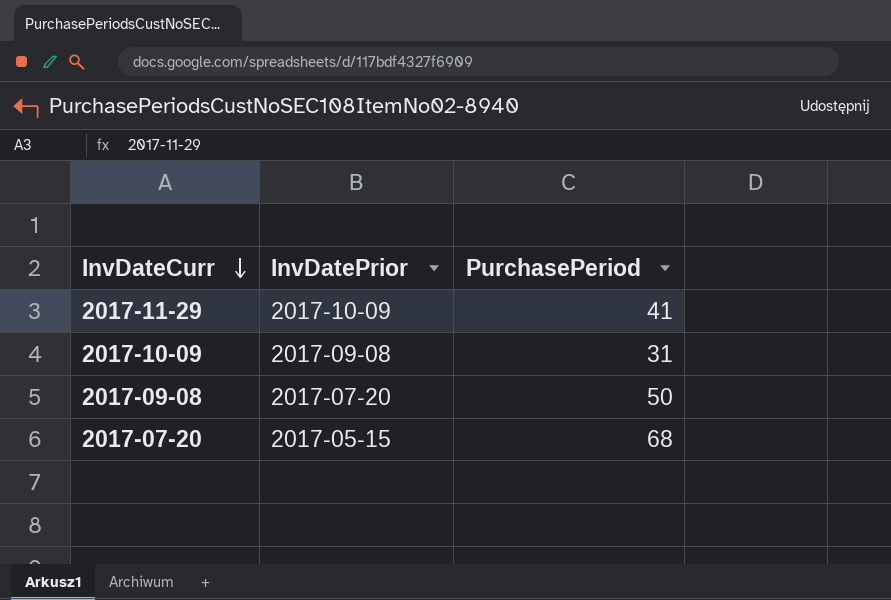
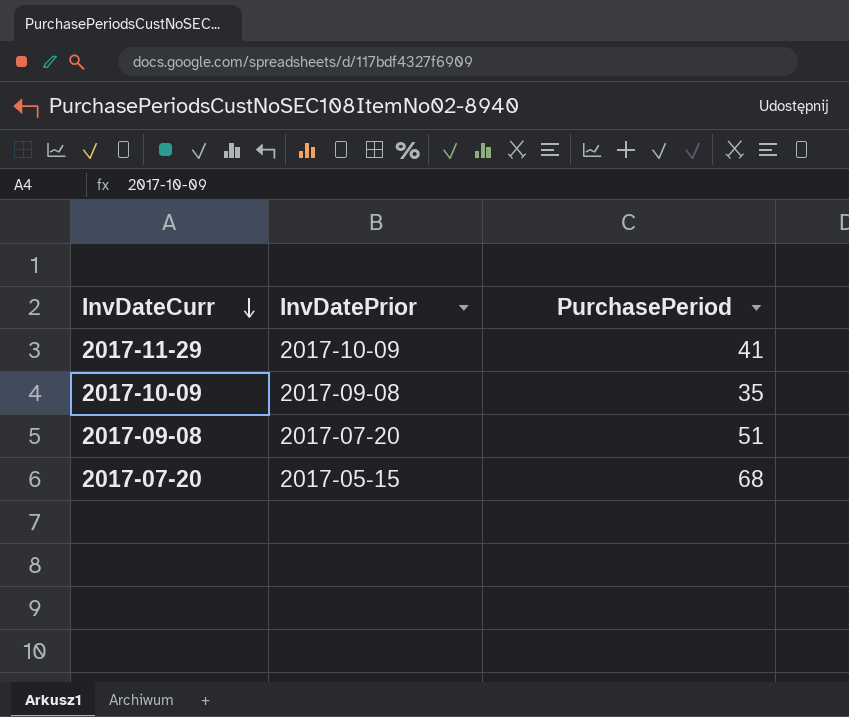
2017-10-09 | PurchasePeriod: 31 -> 35
2017-09-08 | PurchasePeriod: 50 -> 51

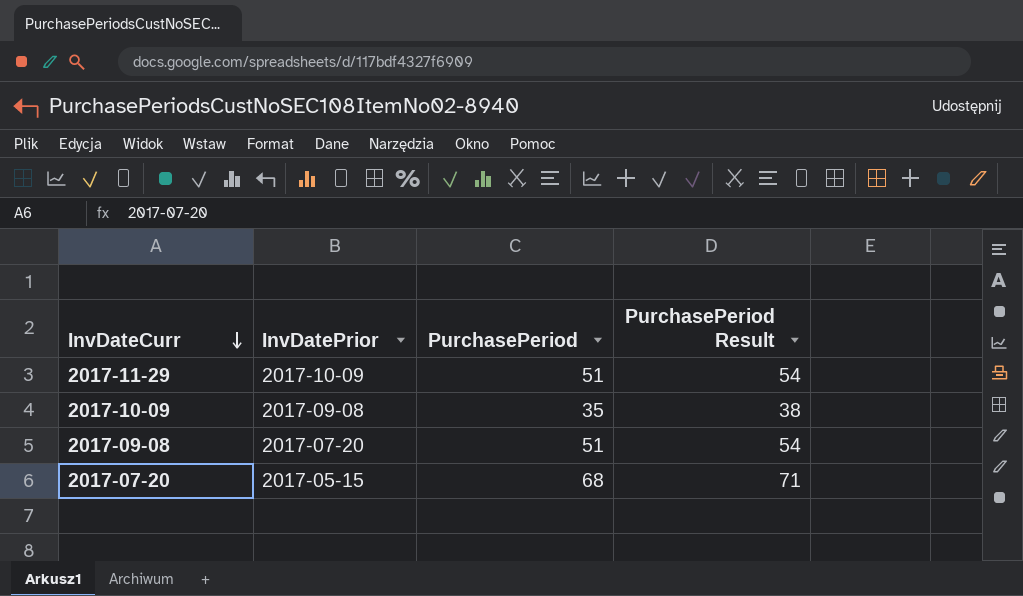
column PurchasePeriod Result | formula: none -> [PurchasePeriod] + 3
2017-11-29 | PurchasePeriod: 41 -> 51

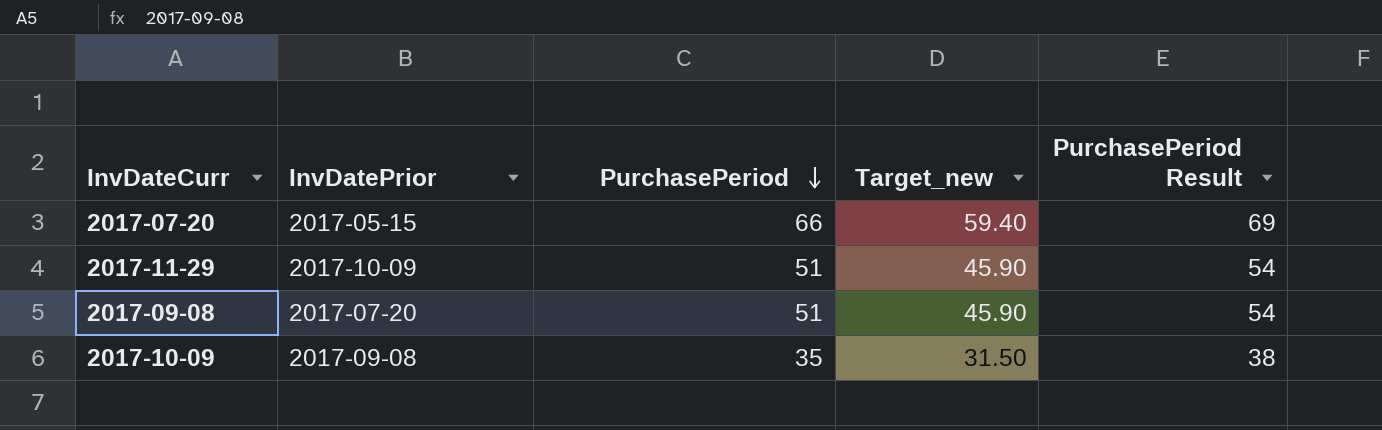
row order: InvDateCurr descending -> PurchasePeriod descending
column Target_new | formula: none -> [PurchasePeriod] * 0.9
2017-07-20 | PurchasePeriod: 68 -> 66
2017-07-20 | PurchasePeriod Result: 71 -> 69

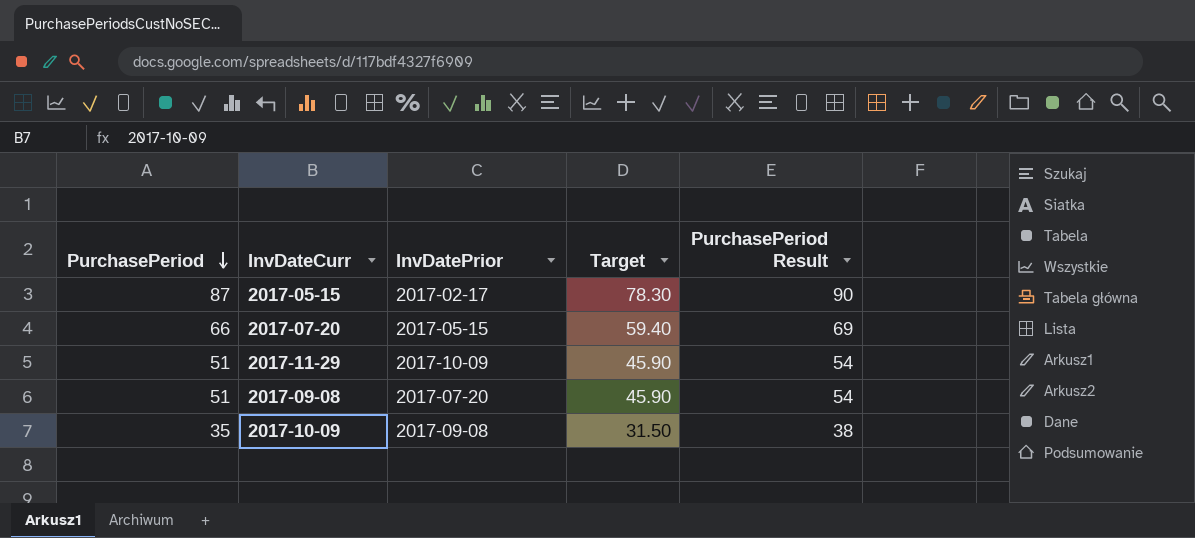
column PurchasePeriod | position: 3 -> 1
column name: Target_new -> Target
row 2017-05-15: none -> 87 | 2017-02-17 | 78.30 | 90

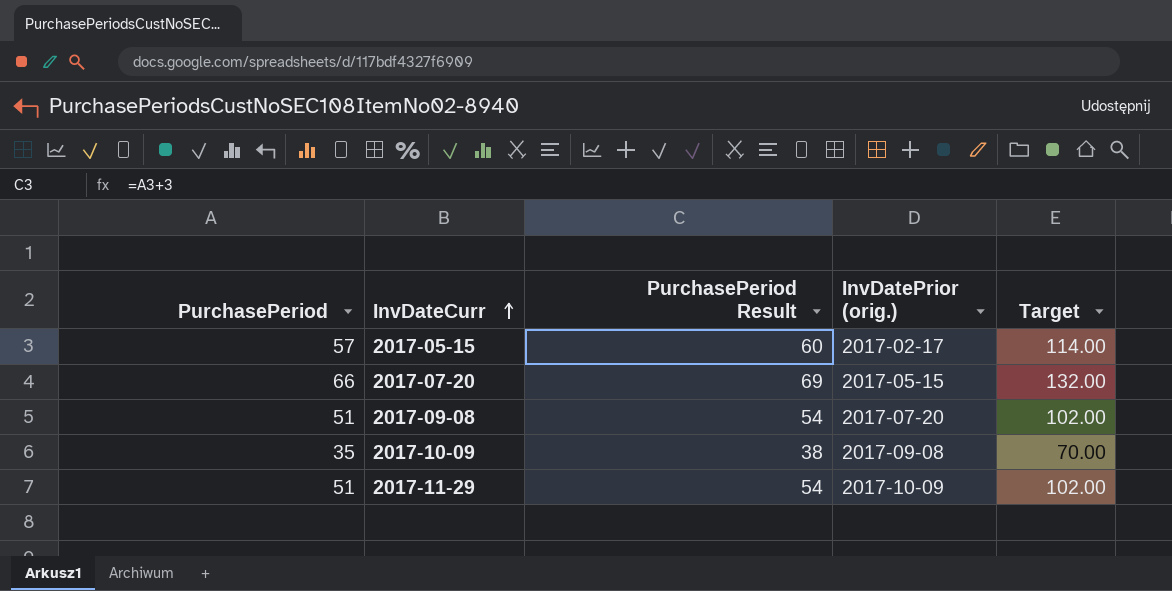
row order: PurchasePeriod descending -> InvDateCurr ascending
column PurchasePeriod Result | position: 5 -> 3
column name: InvDatePrior -> InvDatePrior (orig.)
column Target | formula: [PurchasePeriod] * 0.9 -> [PurchasePeriod] * 2
2017-05-15 | PurchasePeriod: 87 -> 57
2017-05-15 | PurchasePeriod Result: 90 -> 60

